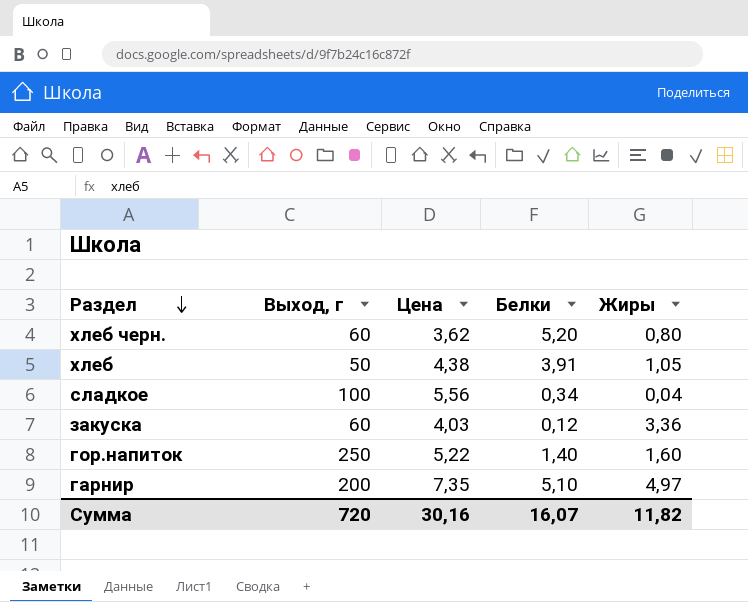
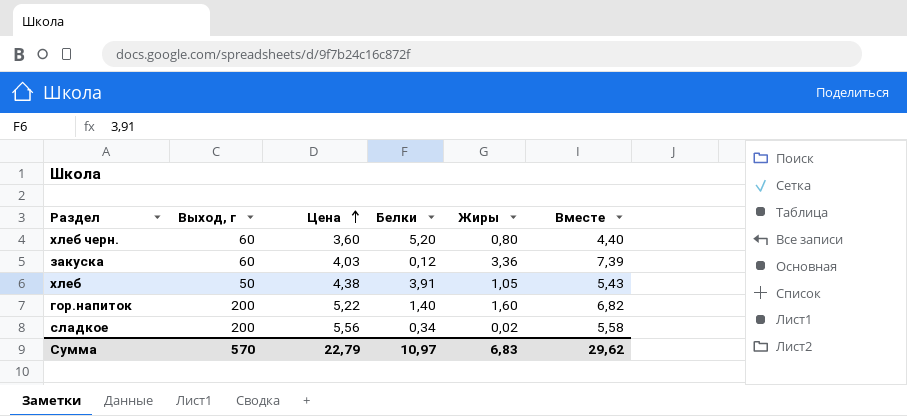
row order: Раздел descending -> Цена ascending
column Вместе | formula: none -> [Цена] + [Жиры]
row гарнир: 200 | 7,35 | 5,10 | 4,97 -> none
хлеб черн. | Цена: 3,62 -> 3,60
гор.напиток | Выход, г: 250 -> 200
сладкое | Выход, г: 100 -> 200
сладкое | Жиры: 0,04 -> 0,02
Сумма | Выход, г: 720 -> 570
Сумма | Цена: 30,16 -> 22,79
Сумма | Белки: 16,07 -> 10,97
Сумма | Жиры: 11,82 -> 6,83

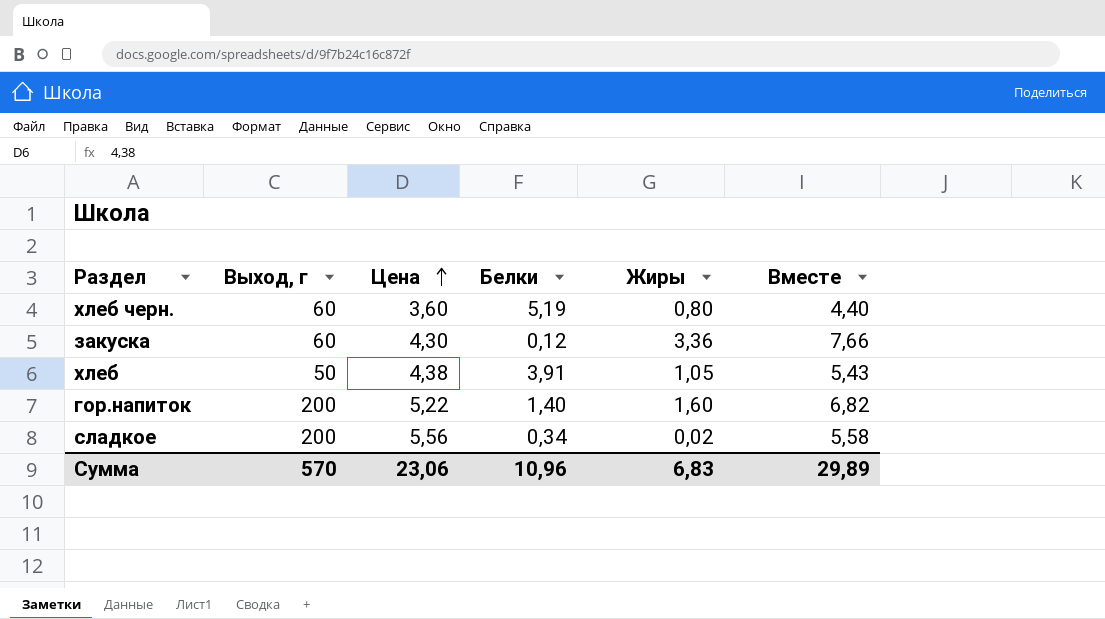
хлеб черн. | Белки: 5,20 -> 5,19
закуска | Цена: 4,03 -> 4,30
закуска | Вместе: 7,39 -> 7,66
Сумма | Цена: 22,79 -> 23,06
Сумма | Белки: 10,97 -> 10,96
Сумма | Вместе: 29,62 -> 29,89

